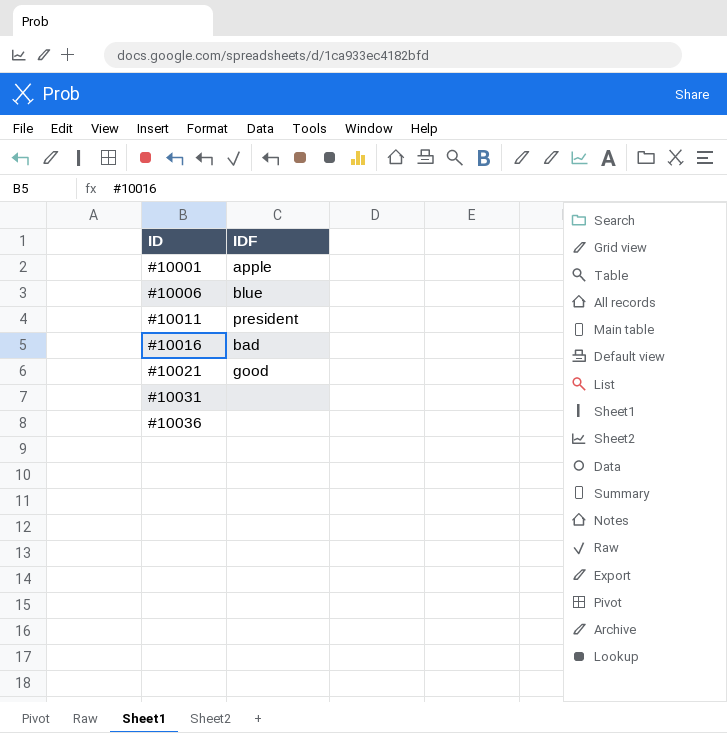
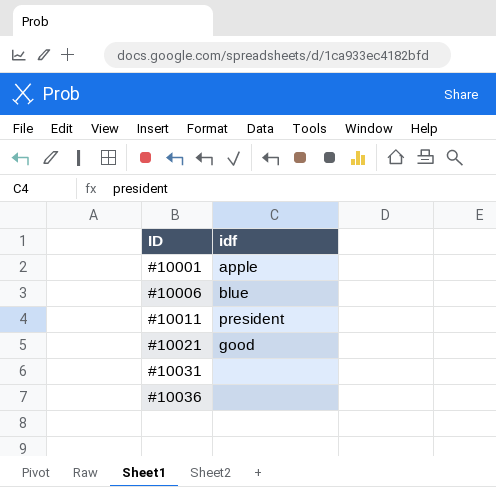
column name: IDF -> idf
row #10016: bad -> none

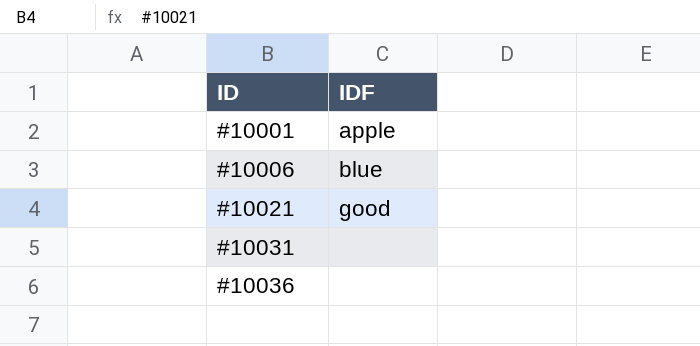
column name: idf -> IDF
row #10011: president -> none

